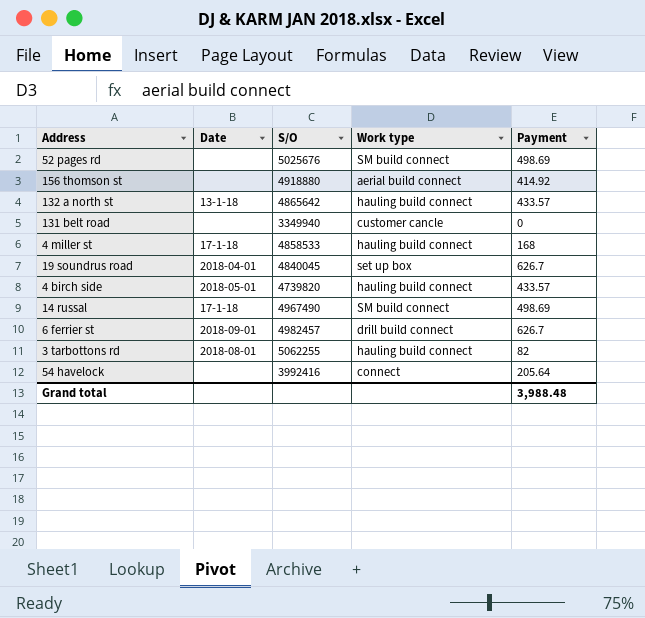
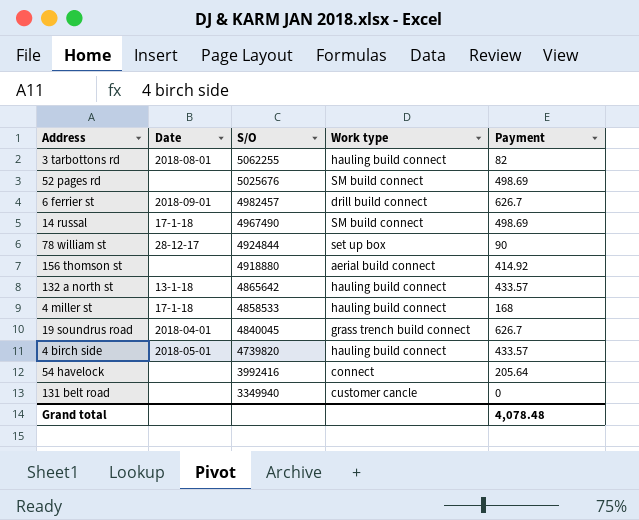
row order: none -> S/O descending
row 78 william st: none -> 28-12-17 | 4924844 | set up box | 90
19 soundrus road | Work type: set up box -> grass trench build connect
Grand total | Payment: 3,988.48 -> 4,078.48

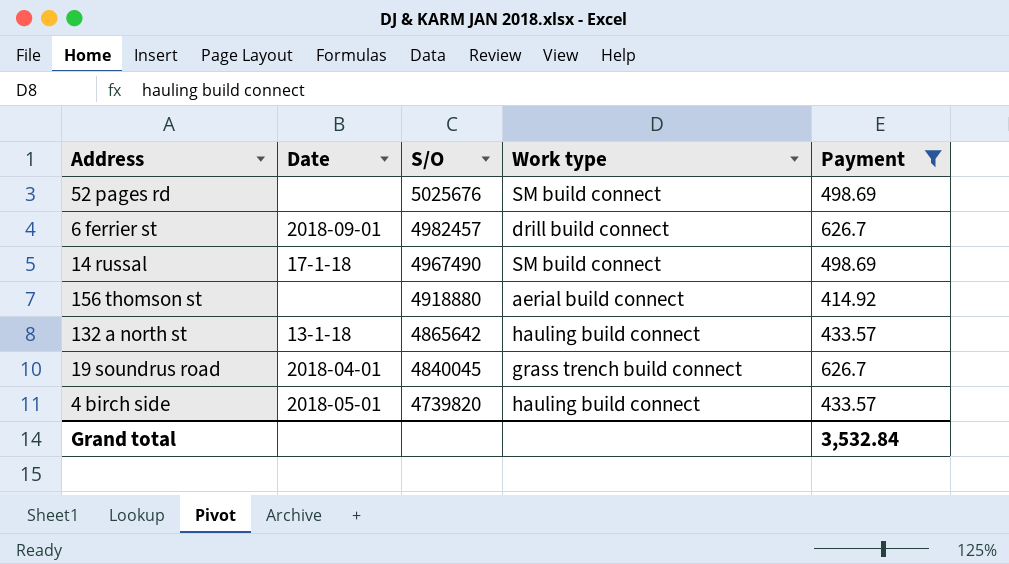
filter: none -> Payment >= 414.92
Grand total | Payment: 4,078.48 -> 3,532.84

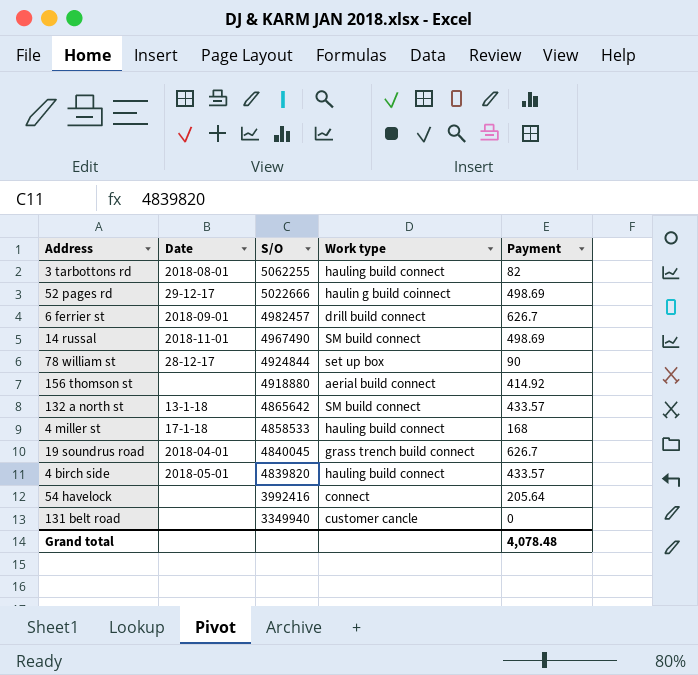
filter: Payment >= 414.92 -> none
52 pages rd | Date: none -> 29-12-17
52 pages rd | S/O: 5025676 -> 5022666
52 pages rd | Work type: SM build connect -> haulin g build coinnect
14 russal | Date: 17-1-18 -> 2018-11-01
132 a north st | Work type: hauling build connect -> SM build connect
4 birch side | S/O: 4739820 -> 4839820
Grand total | Payment: 3,532.84 -> 4,078.48

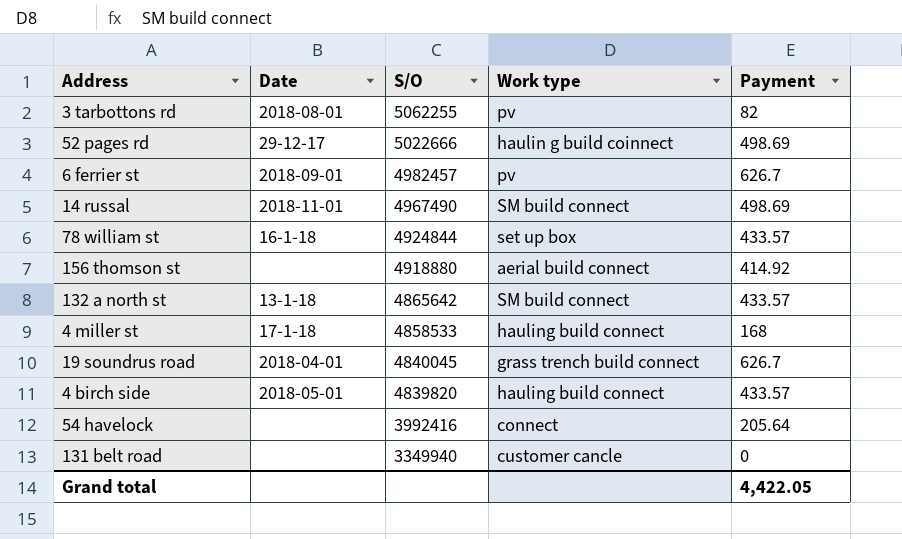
3 tarbottons rd | Work type: hauling build connect -> pv
6 ferrier st | Work type: drill build connect -> pv
78 william st | Date: 28-12-17 -> 16-1-18
78 william st | Payment: 90 -> 433.57
Grand total | Payment: 4,078.48 -> 4,422.05

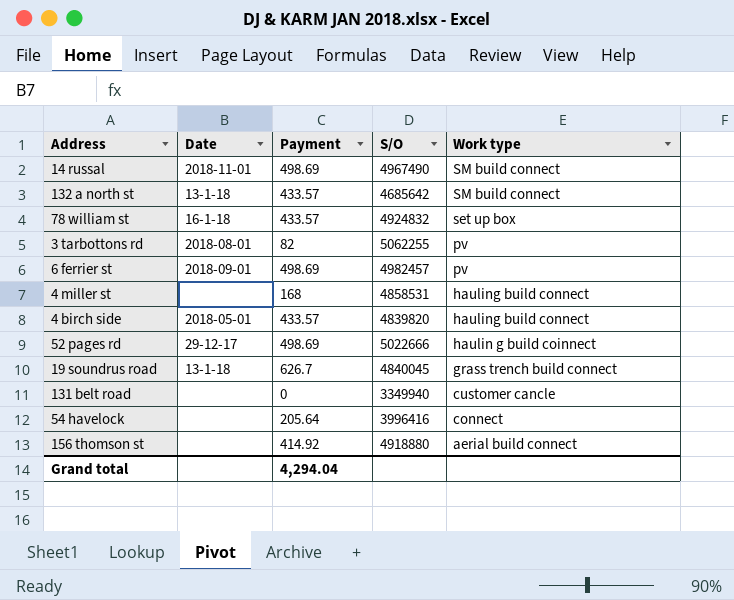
row order: S/O descending -> Work type descending
column Payment | position: 5 -> 3
132 a north st | S/O: 4865642 -> 4685642
78 william st | S/O: 4924844 -> 4924832
6 ferrier st | Payment: 626.7 -> 498.69
4 miller st | Date: 17-1-18 -> none
4 miller st | S/O: 4858533 -> 4858531
19 soundrus road | Date: 2018-04-01 -> 13-1-18
54 havelock | S/O: 3992416 -> 3996416
Grand total | Payment: 4,422.05 -> 4,294.04

